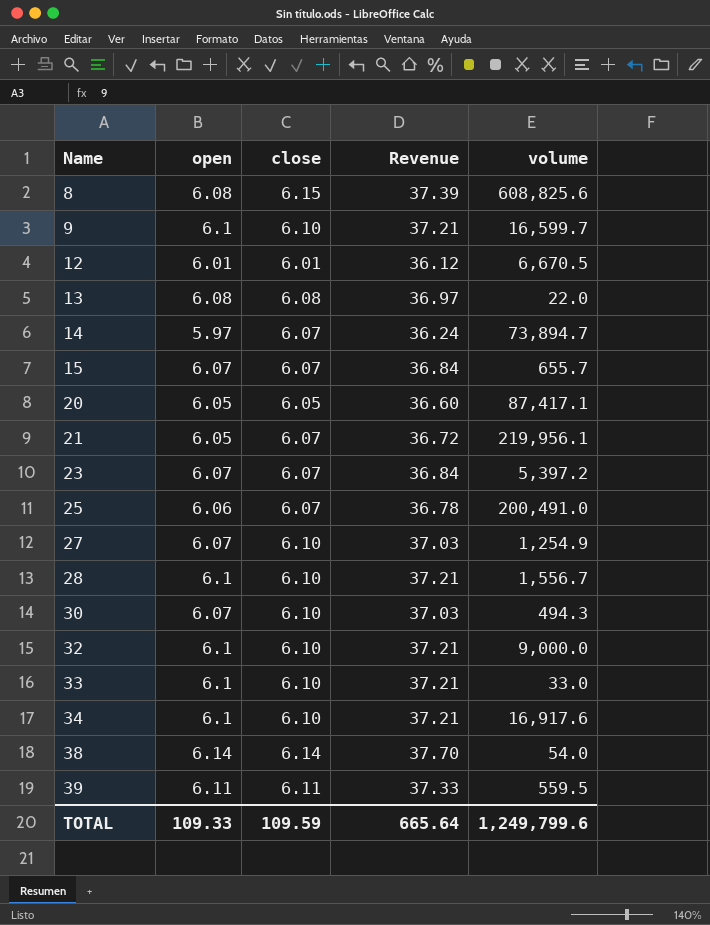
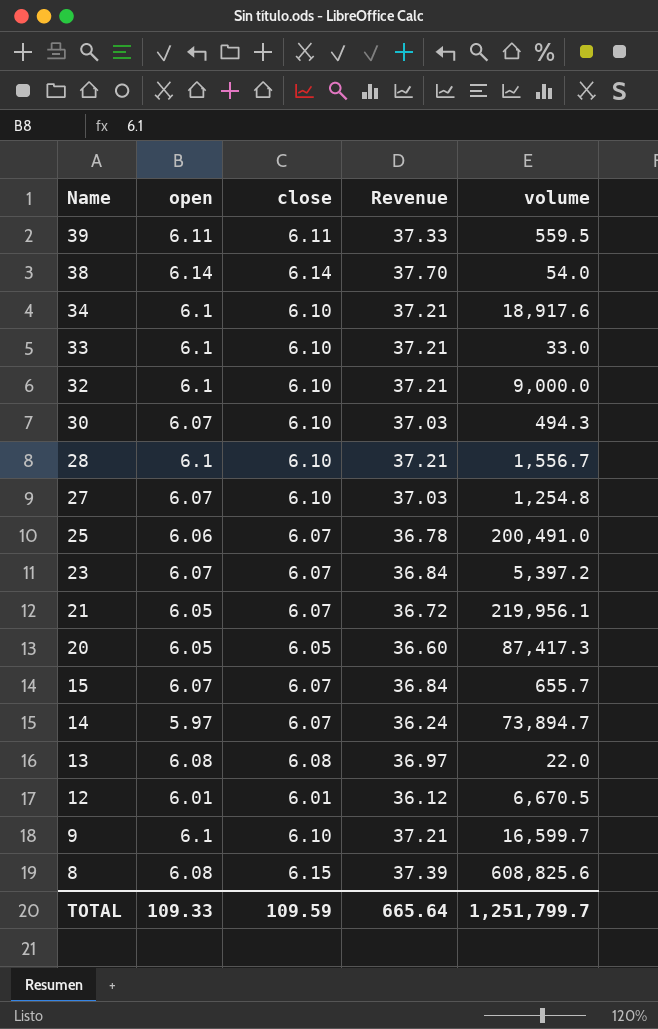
row order: Name ascending -> Name descending
34 | volume: 16,917.6 -> 18,917.6
27 | volume: 1,254.9 -> 1,254.8
20 | volume: 87,417.1 -> 87,417.3
TOTAL | volume: 1,249,799.6 -> 1,251,799.7

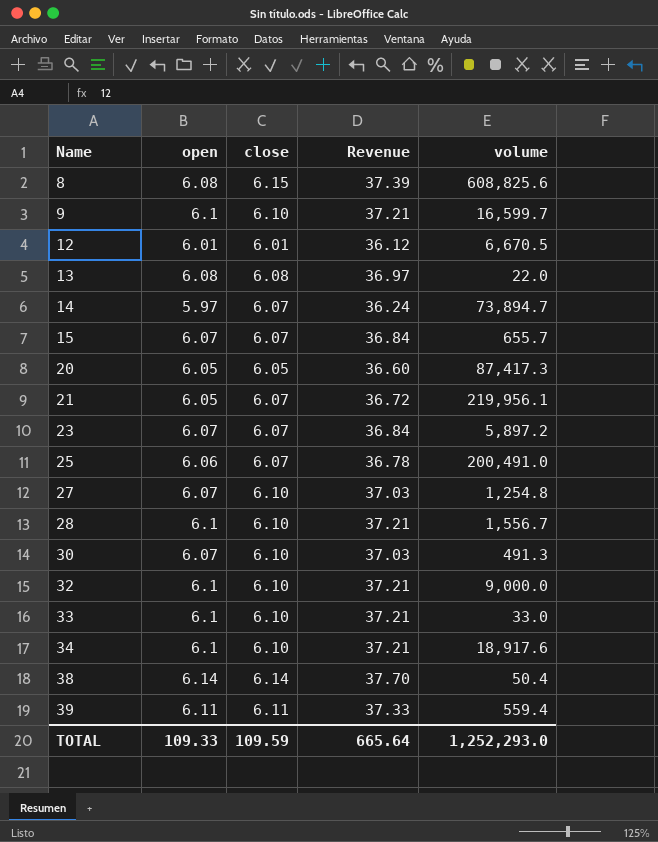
row order: Name descending -> Name ascending
23 | volume: 5,397.2 -> 5,897.2
30 | volume: 494.3 -> 491.3
38 | volume: 54.0 -> 50.4
39 | volume: 559.5 -> 559.4
TOTAL | volume: 1,251,799.7 -> 1,252,293.0

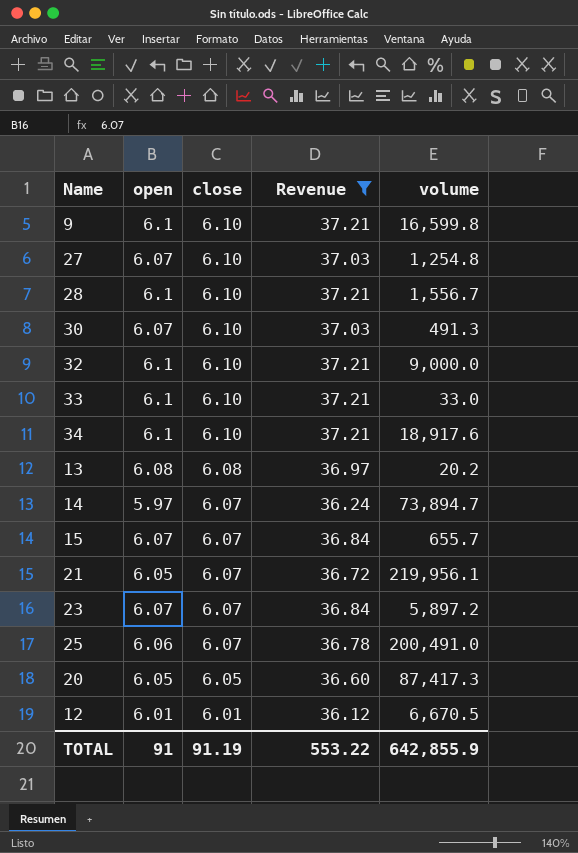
filter: none -> Revenue <= 37.21
row order: Name ascending -> close descending
9 | volume: 16,599.7 -> 16,599.8
13 | volume: 22.0 -> 20.2
TOTAL | open: 109.33 -> 91
TOTAL | close: 109.59 -> 91.19
TOTAL | Revenue: 665.64 -> 553.22
TOTAL | volume: 1,252,293.0 -> 642,855.9

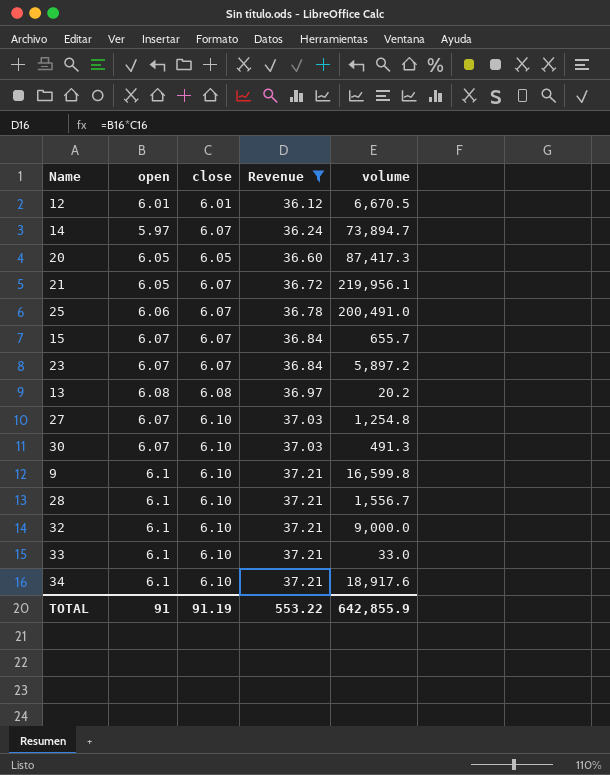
row order: close descending -> Revenue ascending

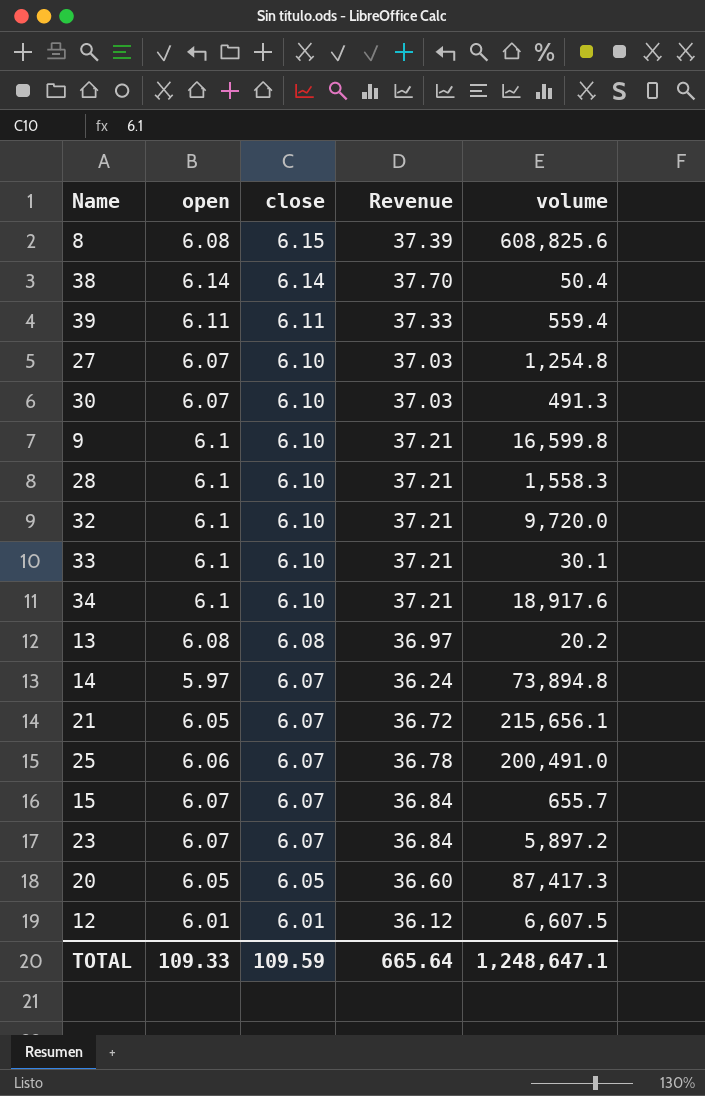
filter: Revenue <= 37.21 -> none
row order: Revenue ascending -> close descending
28 | volume: 1,556.7 -> 1,558.3
32 | volume: 9,000.0 -> 9,720.0
33 | volume: 33.0 -> 30.1
14 | volume: 73,894.7 -> 73,894.8
21 | volume: 219,956.1 -> 215,656.1
12 | volume: 6,670.5 -> 6,607.5
TOTAL | open: 91 -> 109.33
TOTAL | close: 91.19 -> 109.59
TOTAL | Revenue: 553.22 -> 665.64
TOTAL | volume: 642,855.9 -> 1,248,647.1

